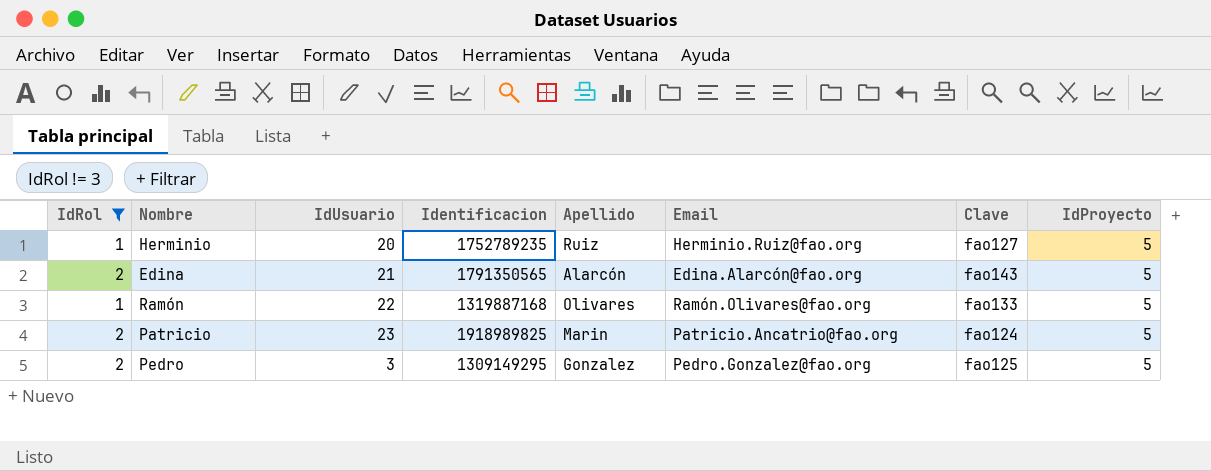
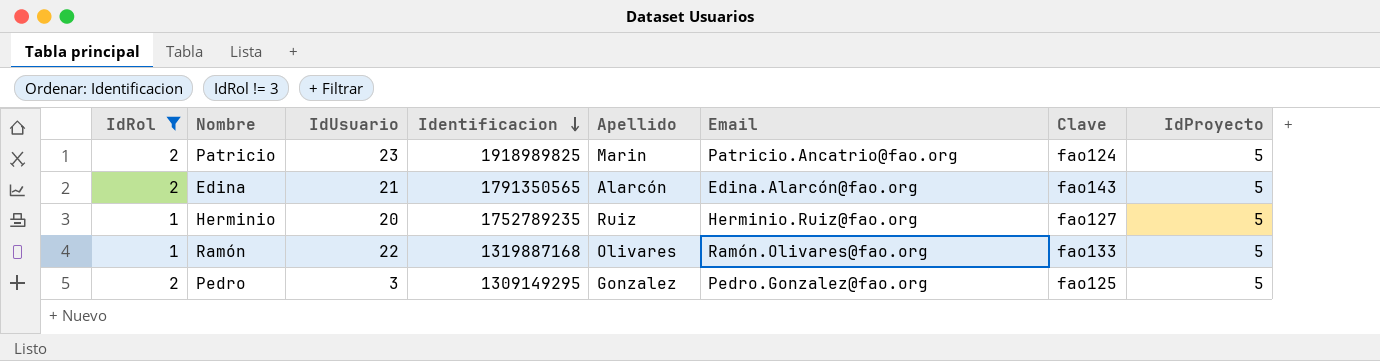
row order: none -> Identificacion descending

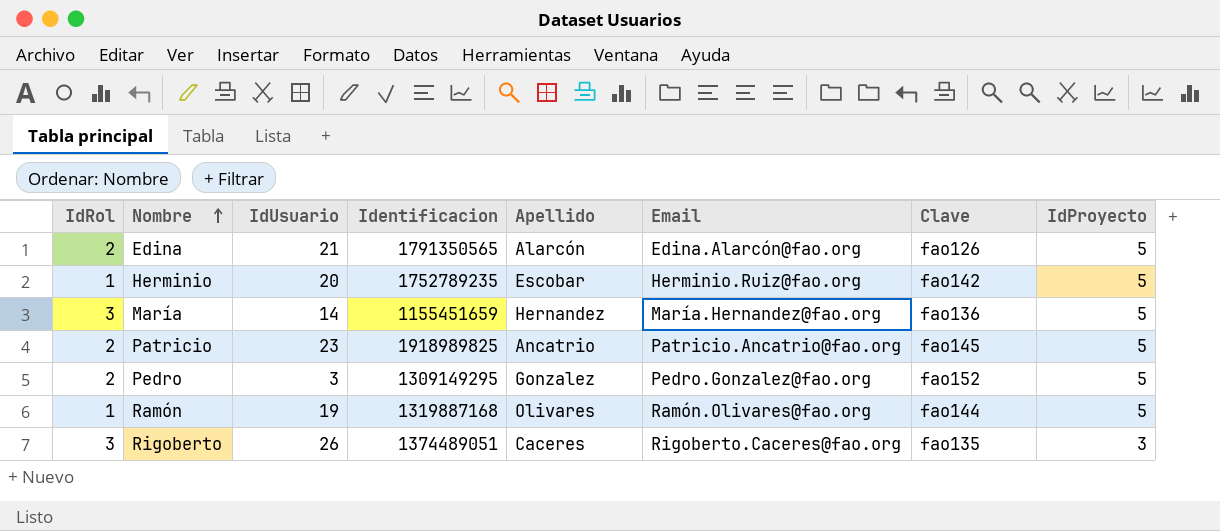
filter: IdRol != 3 -> none
row order: Identificacion descending -> Nombre ascending
Edina | Clave: fao143 -> fao126
Herminio | Apellido: Ruiz -> Escobar
Herminio | Clave: fao127 -> fao142
Patricio | Apellido: Marin -> Ancatrio
Patricio | Clave: fao124 -> fao145
Pedro | Clave: fao125 -> fao152
Ramón | IdUsuario: 22 -> 19
Ramón | Clave: fao133 -> fao144

